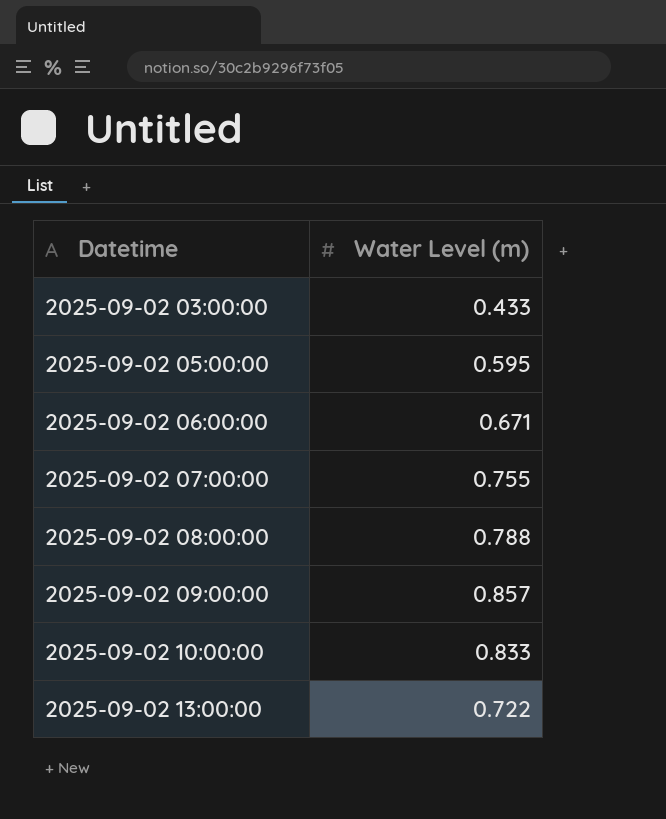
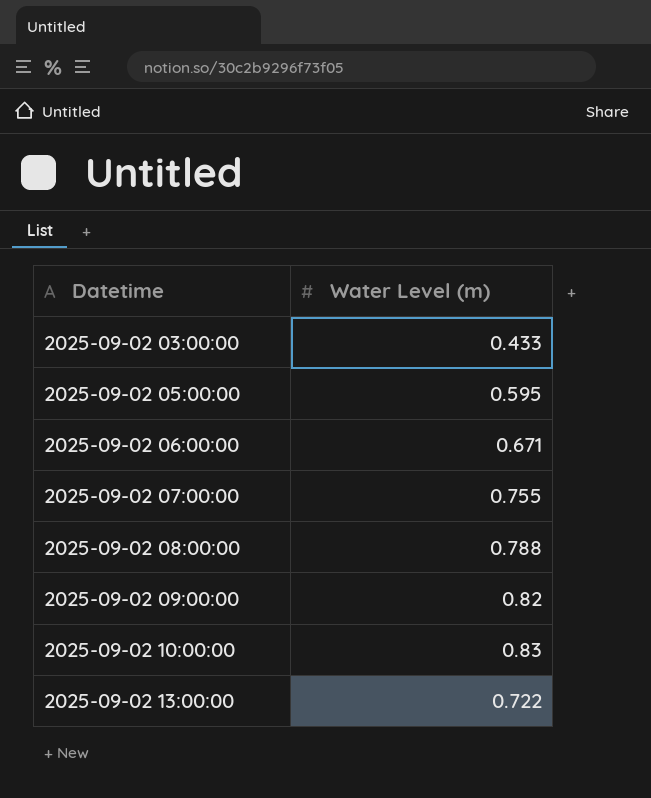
2025-09-02 09:00:00 | Water Level (m): 0.857 -> 0.82
2025-09-02 10:00:00 | Water Level (m): 0.833 -> 0.83

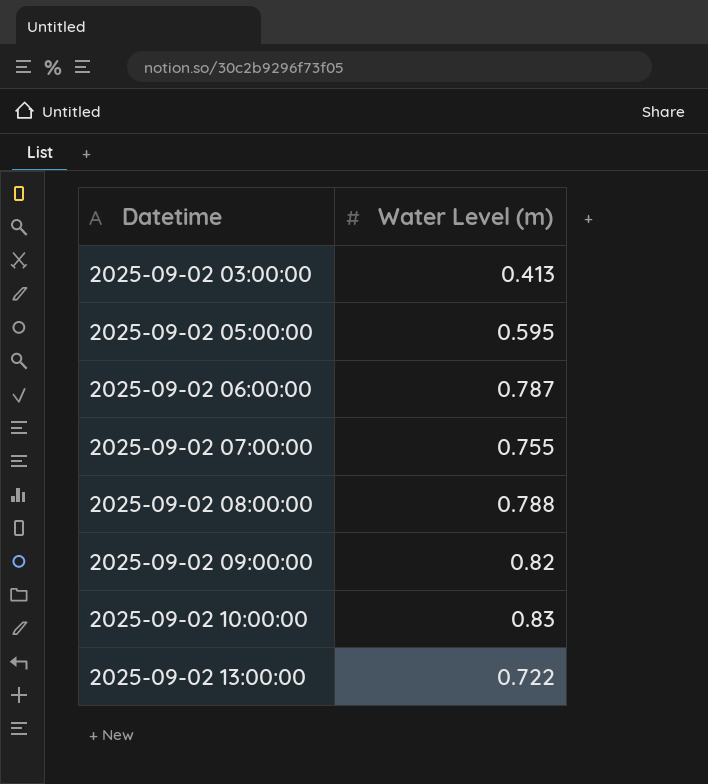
2025-09-02 03:00:00 | Water Level (m): 0.433 -> 0.413
2025-09-02 06:00:00 | Water Level (m): 0.671 -> 0.787

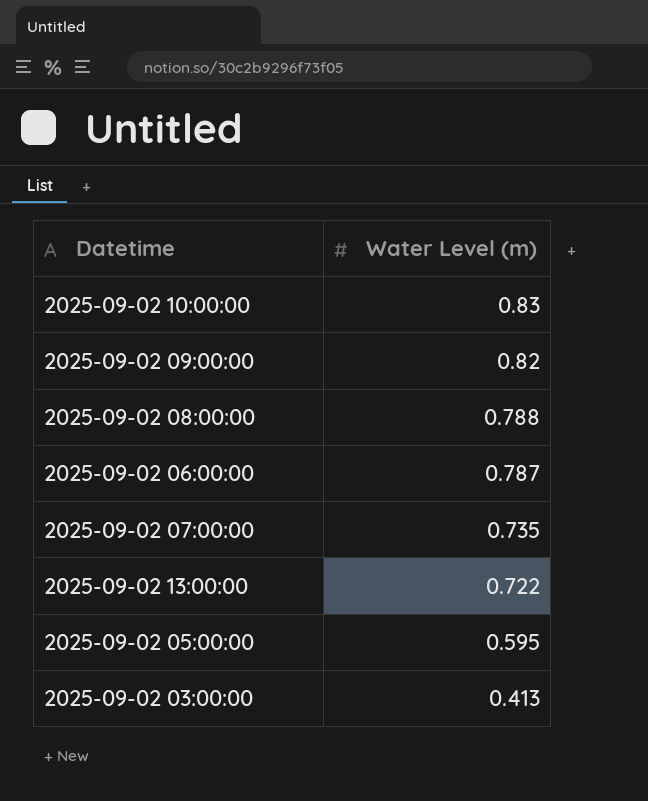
row order: Datetime ascending -> Water Level (m) descending
2025-09-02 07:00:00 | Water Level (m): 0.755 -> 0.735

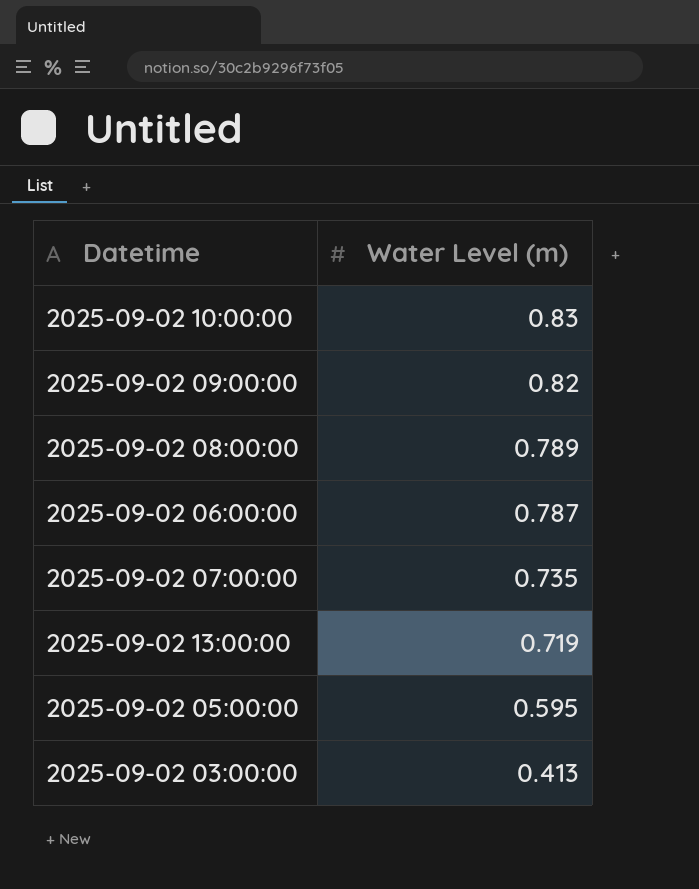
2025-09-02 08:00:00 | Water Level (m): 0.788 -> 0.789
2025-09-02 13:00:00 | Water Level (m): 0.722 -> 0.719

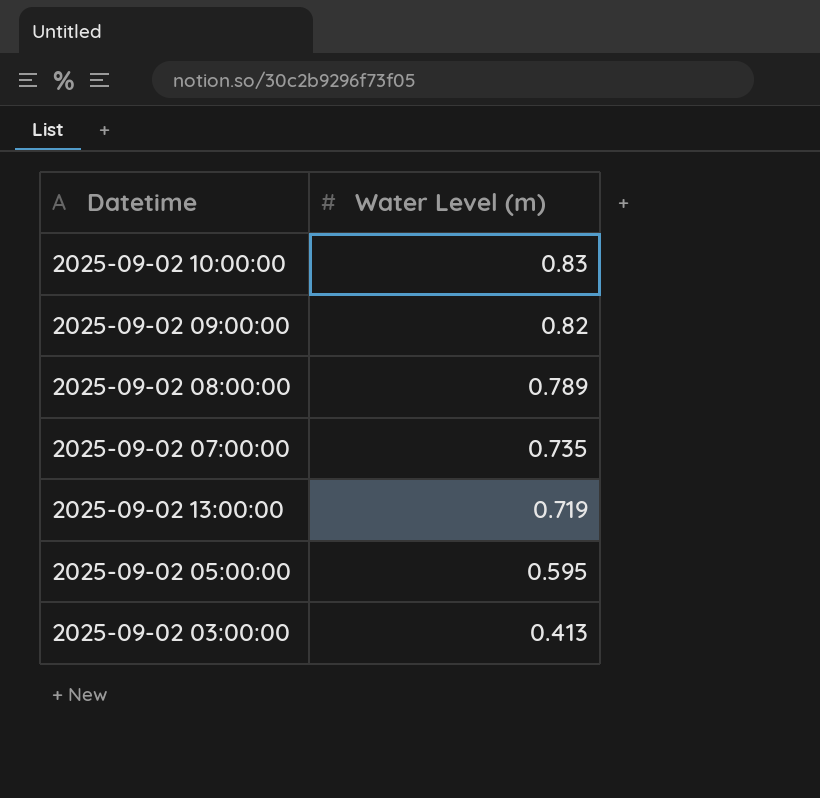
row 2025-09-02 06:00:00: 0.787 -> none

